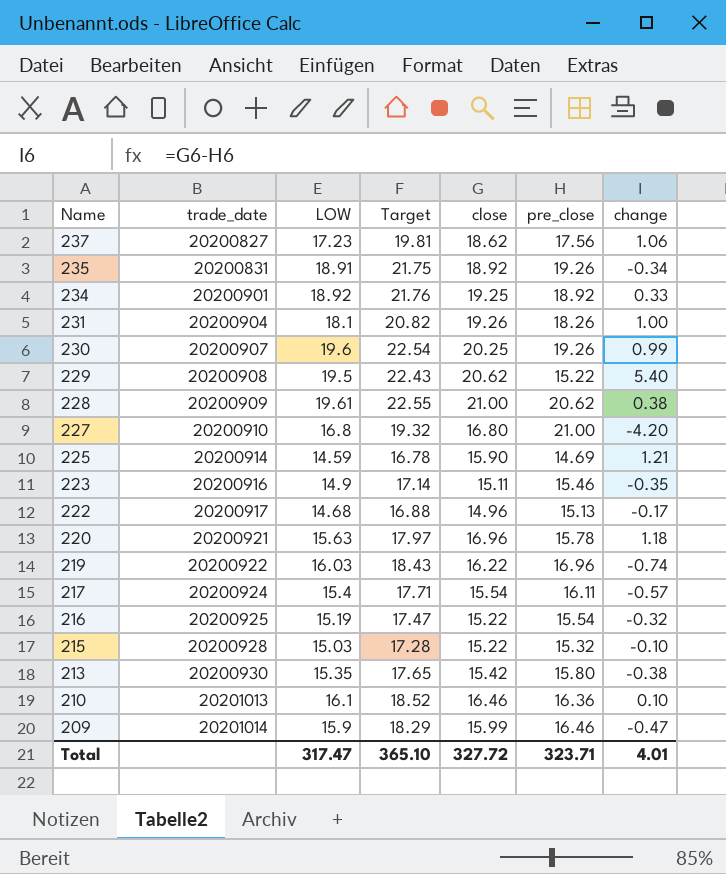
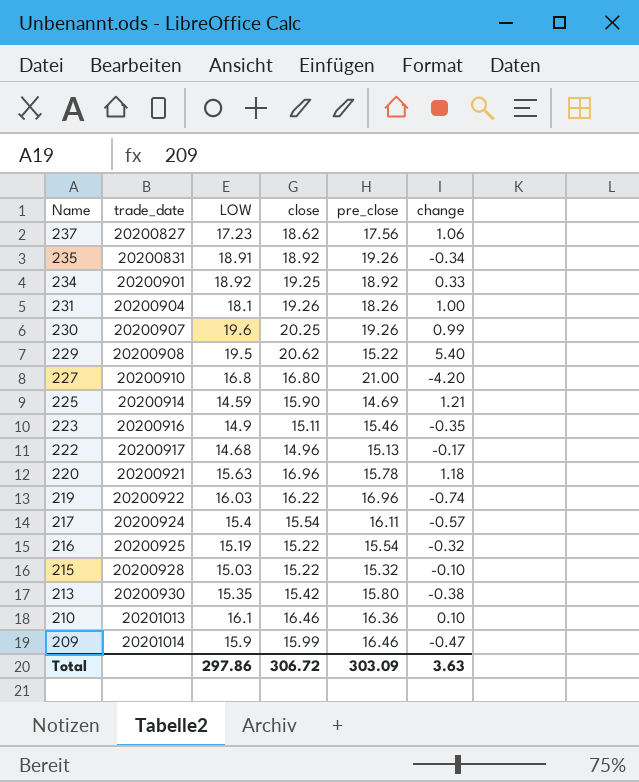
column Target | formula: [LOW] * 1.15 -> none
row 228: 20200909 | 19.61 | 22.55 | 21.00 | 20.62 | 0.38 -> none
Total | LOW: 317.47 -> 297.86
Total | close: 327.72 -> 306.72
Total | pre_close: 323.71 -> 303.09
Total | change: 4.01 -> 3.63

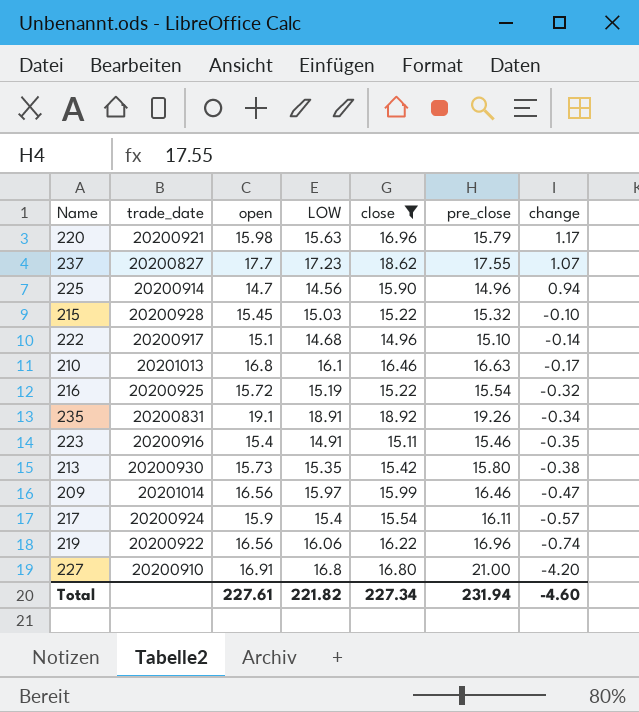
filter: none -> close <= 18.92
row order: Name descending -> change descending
column open | position: none -> 3
220 | pre_close: 15.78 -> 15.79
220 | change: 1.18 -> 1.17
237 | pre_close: 17.56 -> 17.55
237 | change: 1.06 -> 1.07
225 | LOW: 14.59 -> 14.56
225 | pre_close: 14.69 -> 14.96
225 | change: 1.21 -> 0.94
222 | pre_close: 15.13 -> 15.10
222 | change: -0.17 -> -0.14
210 | pre_close: 16.36 -> 16.63
210 | change: 0.10 -> -0.17
223 | LOW: 14.9 -> 14.91
209 | LOW: 15.9 -> 15.97
219 | LOW: 16.03 -> 16.06
Total | LOW: 297.86 -> 221.82
Total | close: 306.72 -> 227.34
Total | pre_close: 303.09 -> 231.94
Total | change: 3.63 -> -4.60

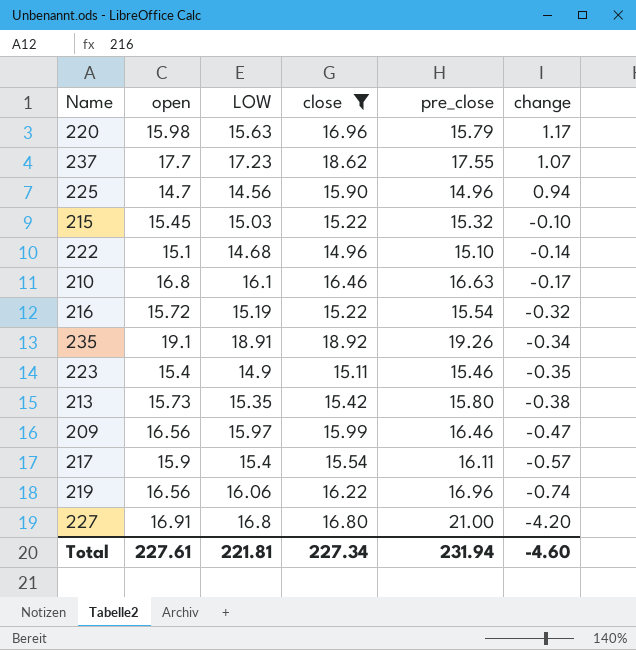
column trade_date | position: 2 -> none
223 | LOW: 14.91 -> 14.9
Total | LOW: 221.82 -> 221.81

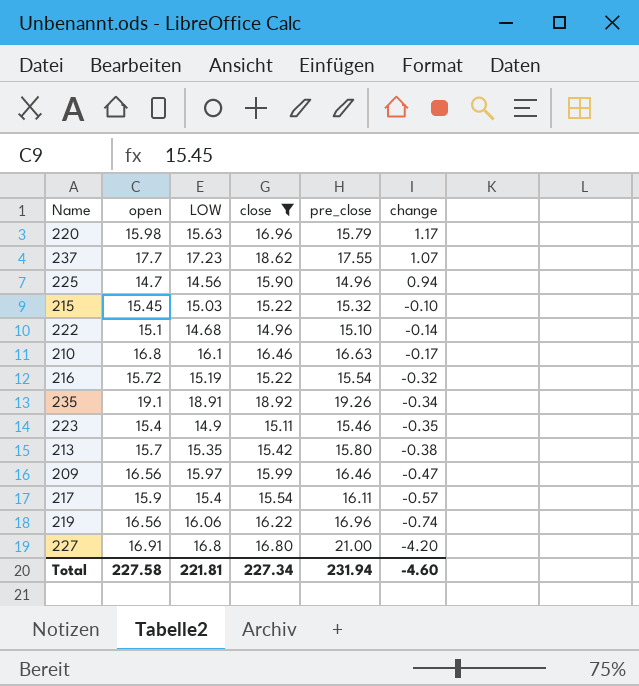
213 | open: 15.73 -> 15.7
Total | open: 227.61 -> 227.58

